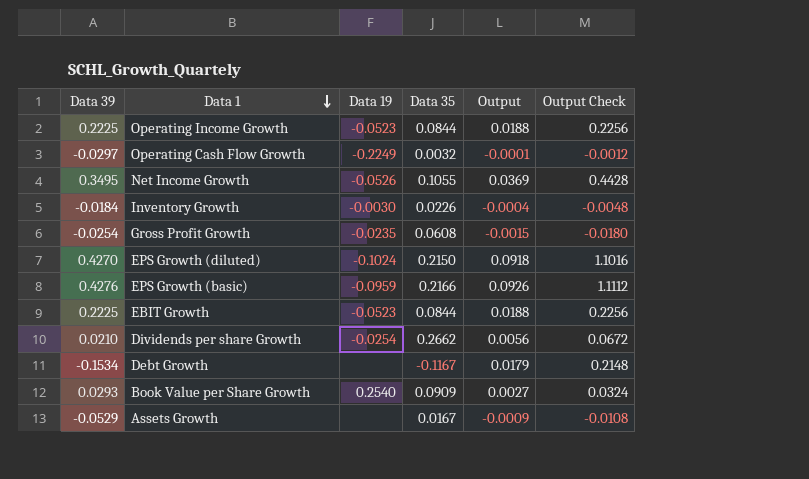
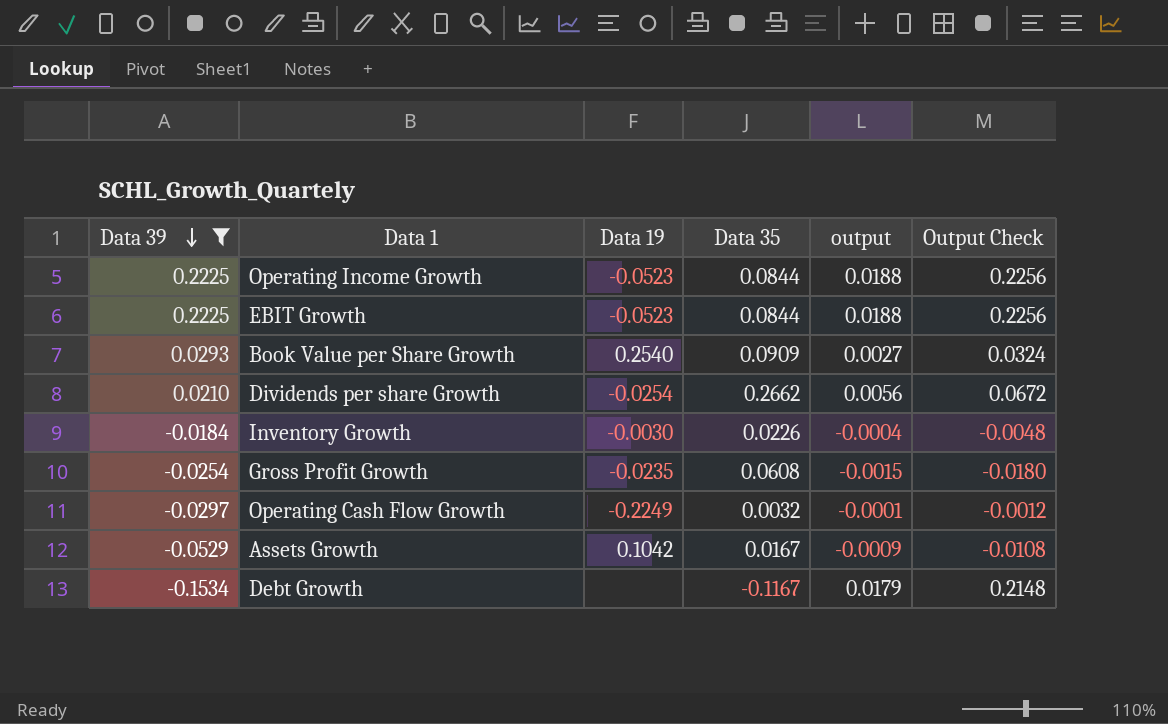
filter: none -> Data 39 <= 0.2225
row order: Data 1 descending -> Data 39 descending
column name: Output -> output
Assets Growth | Data 19: none -> 0.1042

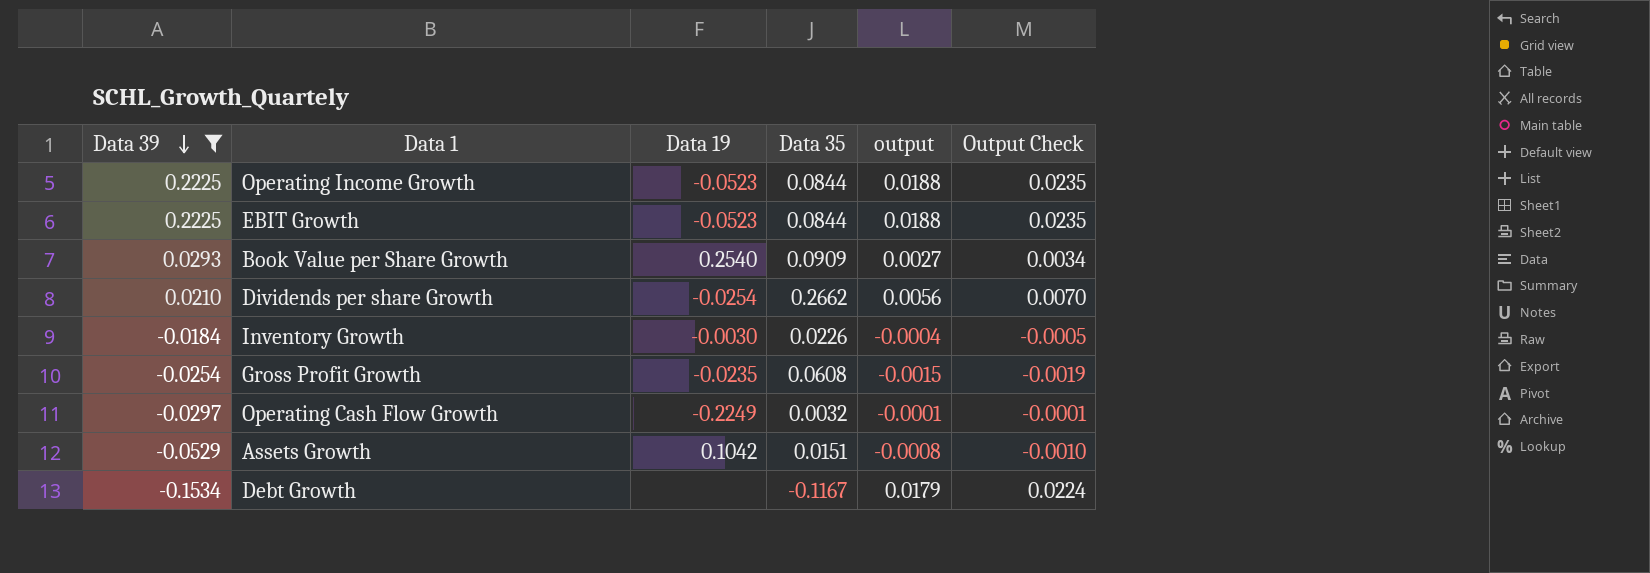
column Output Check | formula: [output] * 12 -> [output] * 1.25
Assets Growth | Data 35: 0.0167 -> 0.0151
Assets Growth | output: -0.0009 -> -0.0008

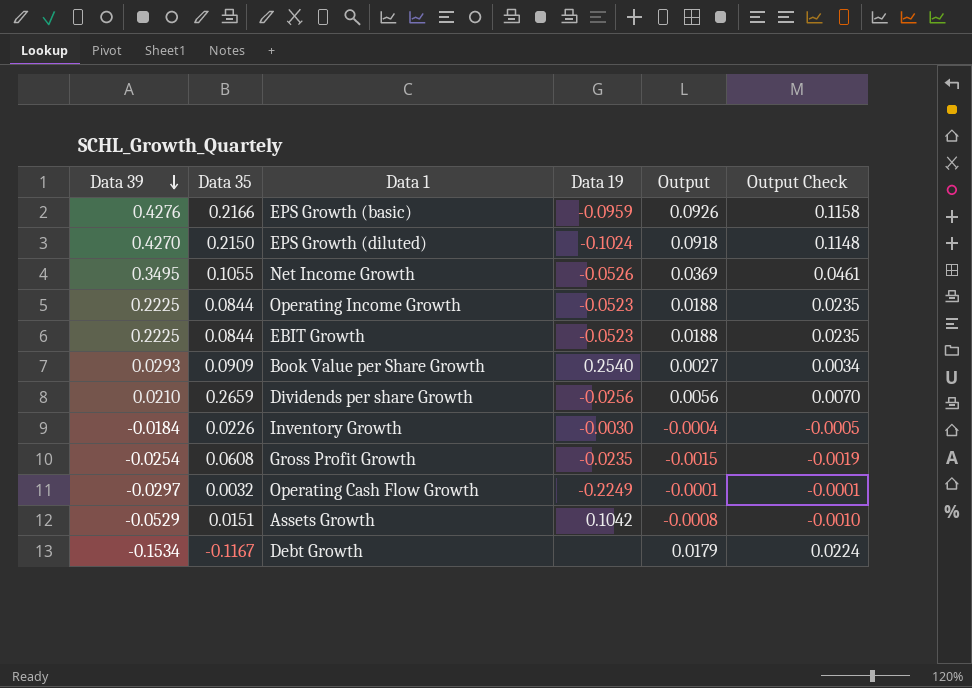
filter: Data 39 <= 0.2225 -> none
column Data 35 | position: 4 -> 2
column name: output -> Output
Dividends per share Growth | Data 35: 0.2662 -> 0.2659
Dividends per share Growth | Data 19: -0.0254 -> -0.0256

